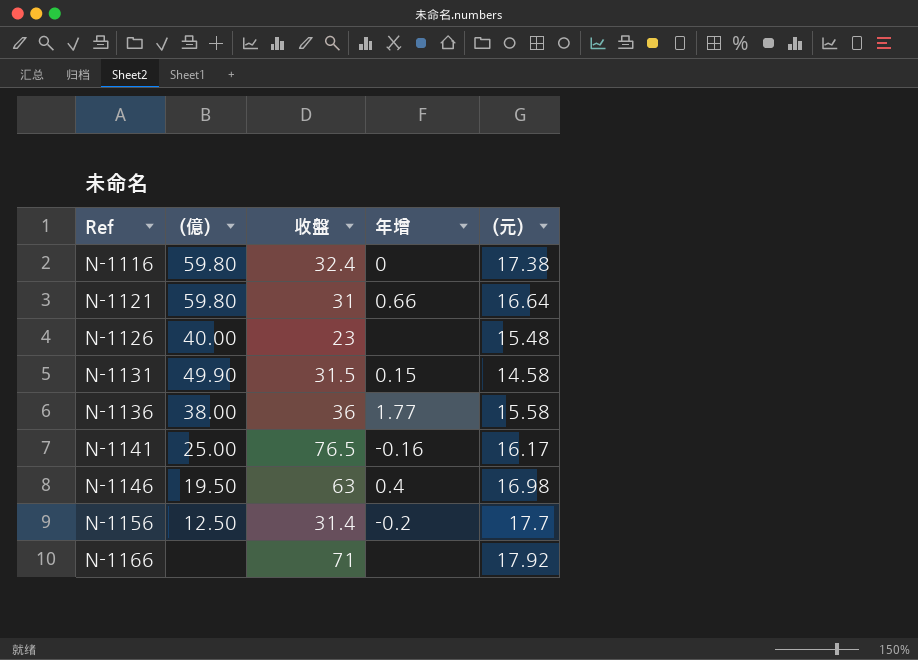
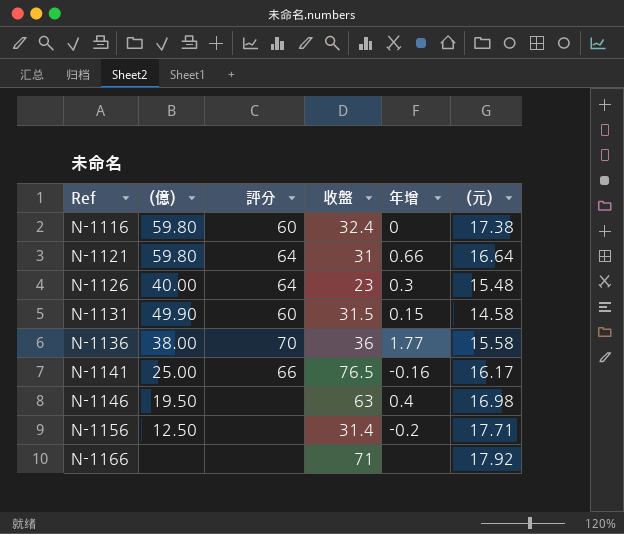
column 評分 | position: none -> 3
N-1126 | 年增: none -> 0.3
N-1156 | (元): 17.7 -> 17.71

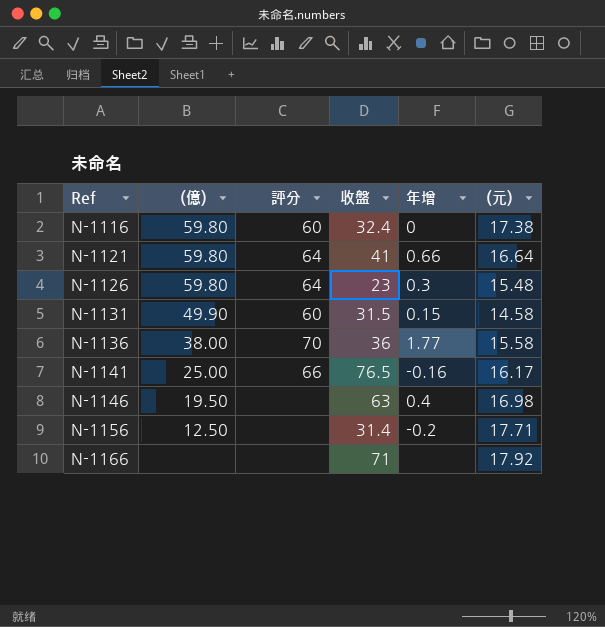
N-1121 | 收盤: 31 -> 41
N-1126 | (億): 40.00 -> 59.80

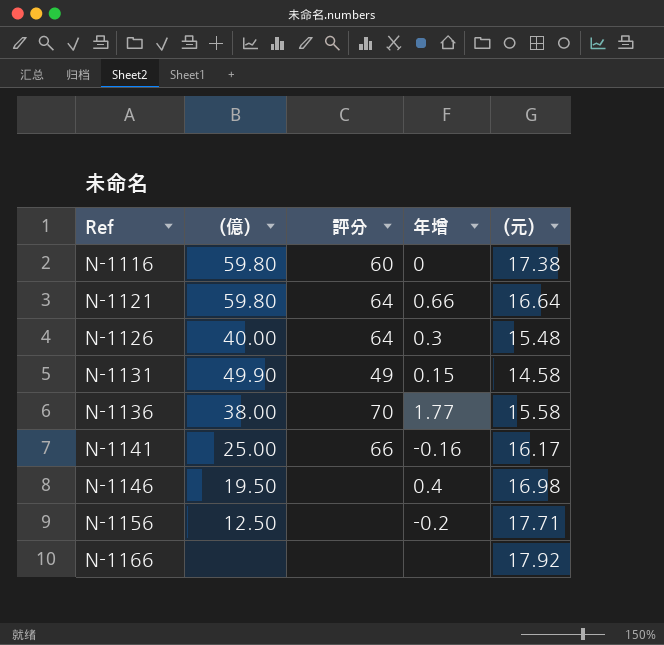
column 收盤 | position: 4 -> none
N-1126 | (億): 59.80 -> 40.00
N-1131 | 評分: 60 -> 49

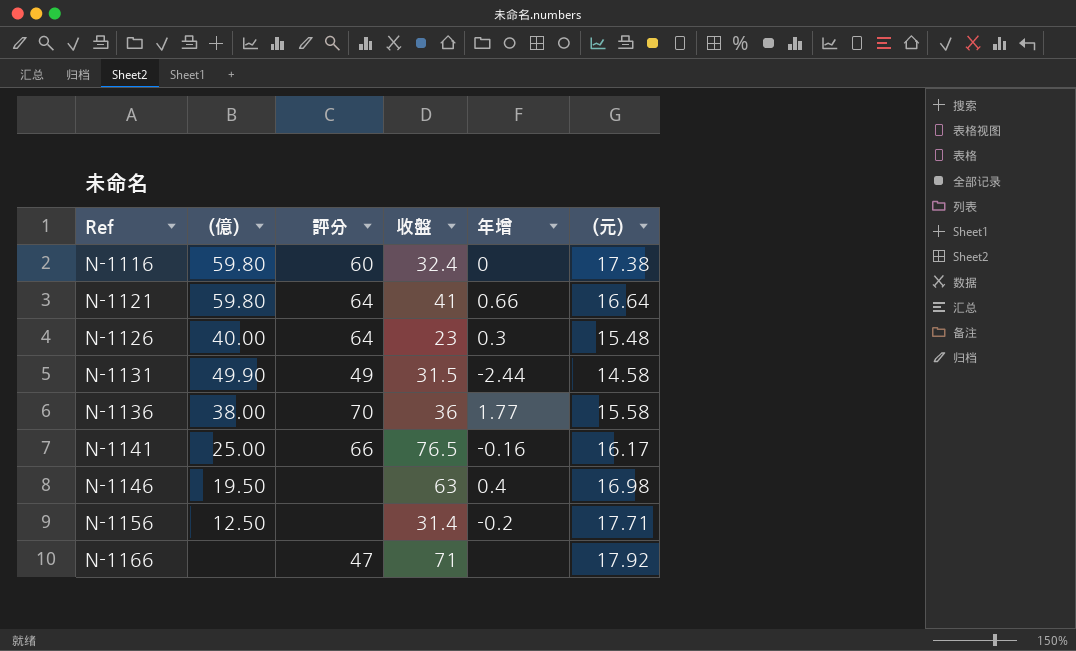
column 收盤 | position: none -> 4
N-1131 | 年增: 0.15 -> -2.44
N-1166 | 評分: none -> 47

